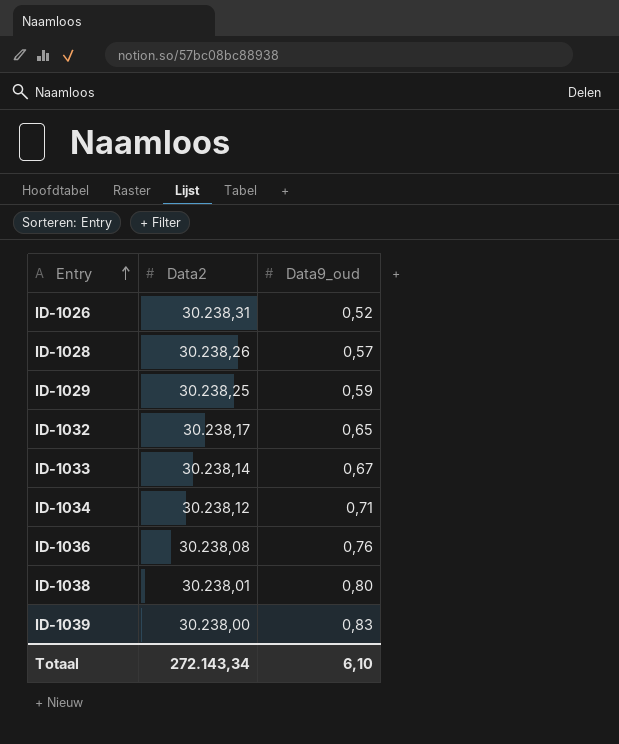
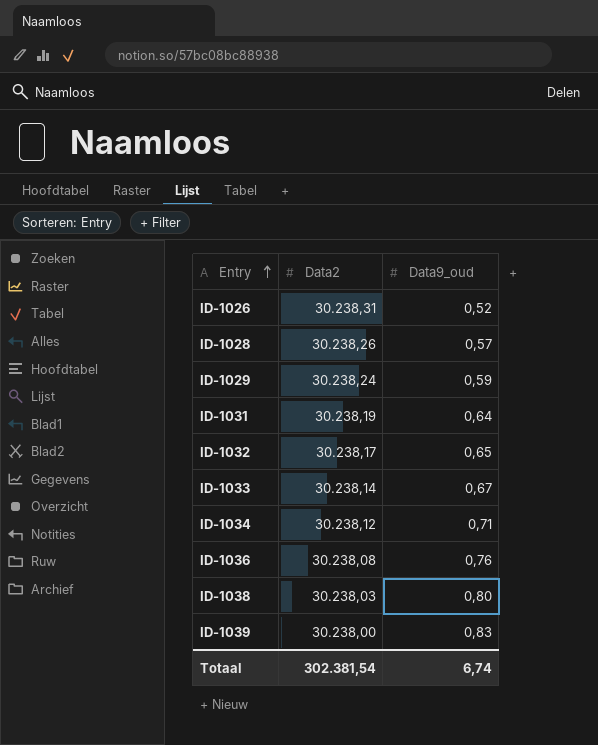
ID-1029 | Data2: 30.238,25 -> 30.238,24
row ID-1031: none -> 30.238,19 | 0,64
ID-1038 | Data2: 30.238,01 -> 30.238,03
Totaal | Data2: 272.143,34 -> 302.381,54
Totaal | Data9_oud: 6,10 -> 6,74

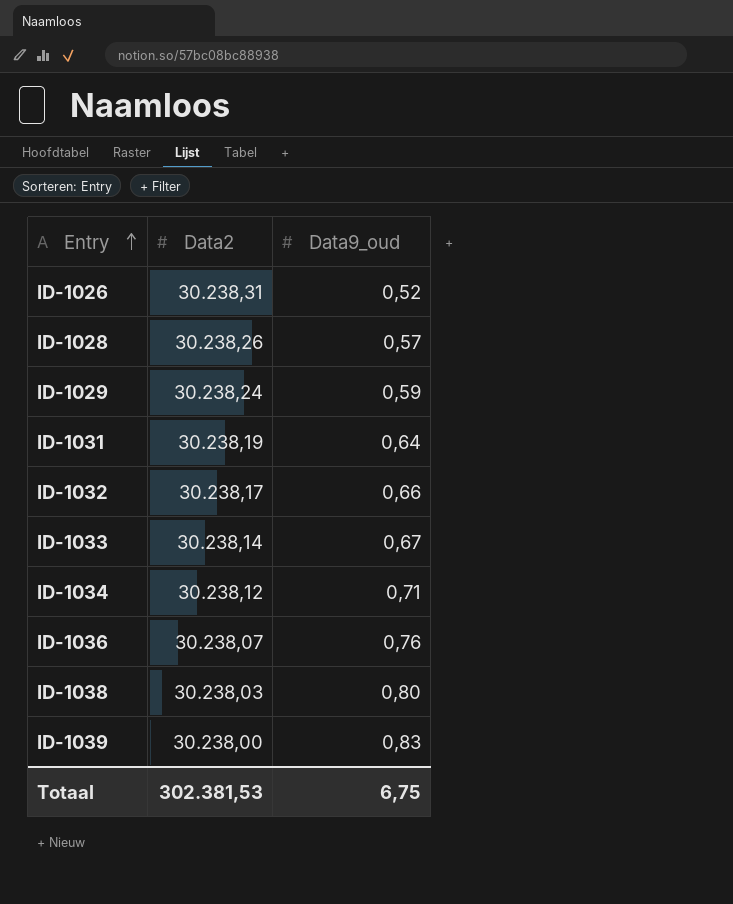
ID-1032 | Data9_oud: 0,65 -> 0,66
ID-1036 | Data2: 30.238,08 -> 30.238,07
Totaal | Data2: 302.381,54 -> 302.381,53
Totaal | Data9_oud: 6,74 -> 6,75

